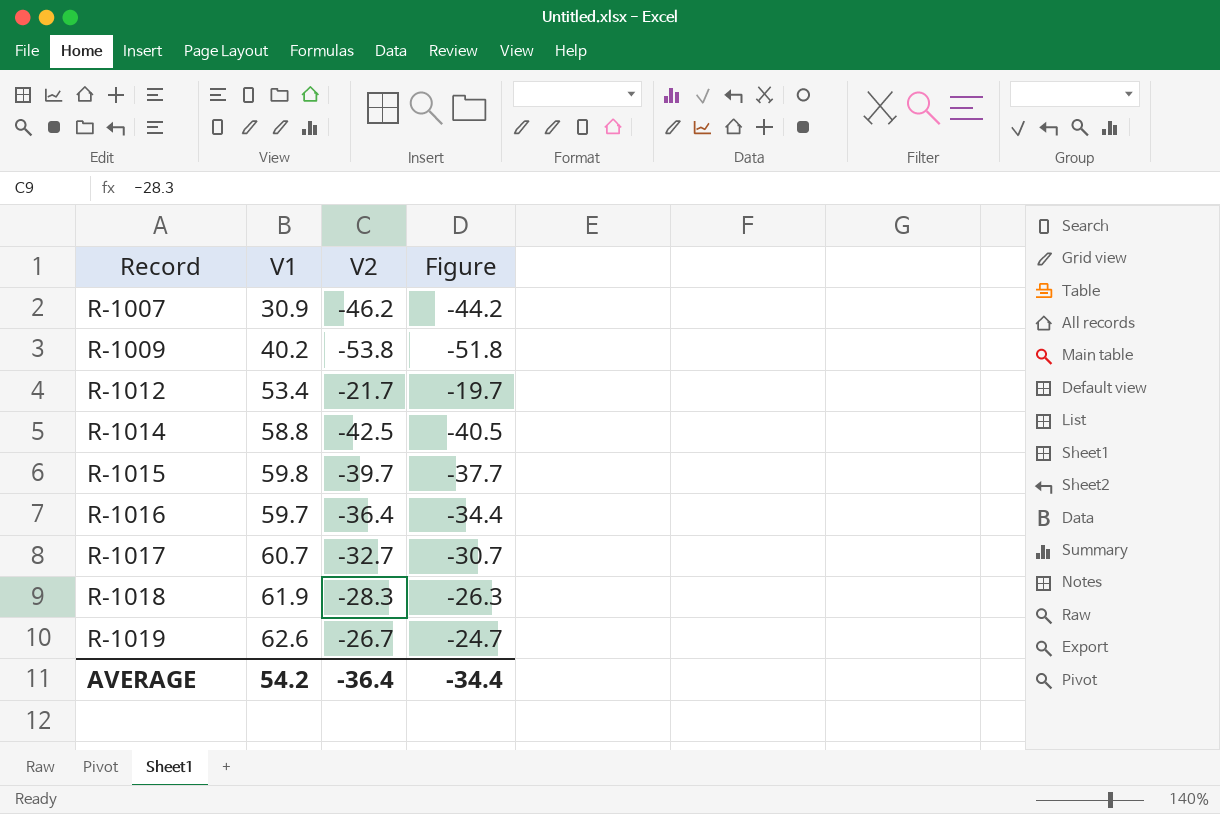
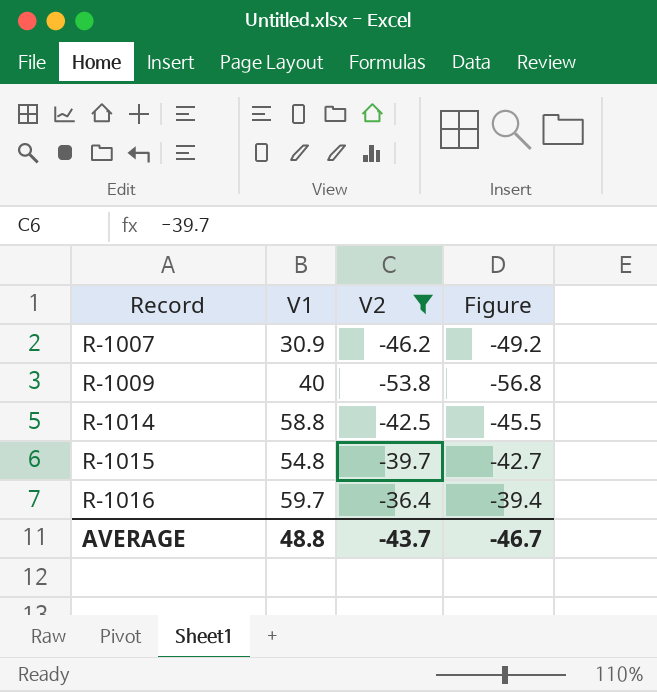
filter: none -> V2 <= -36.4
column Figure | formula: [V2] + 2 -> [V2] - 3
R-1009 | V1: 40.2 -> 40
R-1015 | V1: 59.8 -> 54.8
AVERAGE | V1: 54.2 -> 48.8
AVERAGE | V2: -36.4 -> -43.7
AVERAGE | Figure: -34.4 -> -46.7

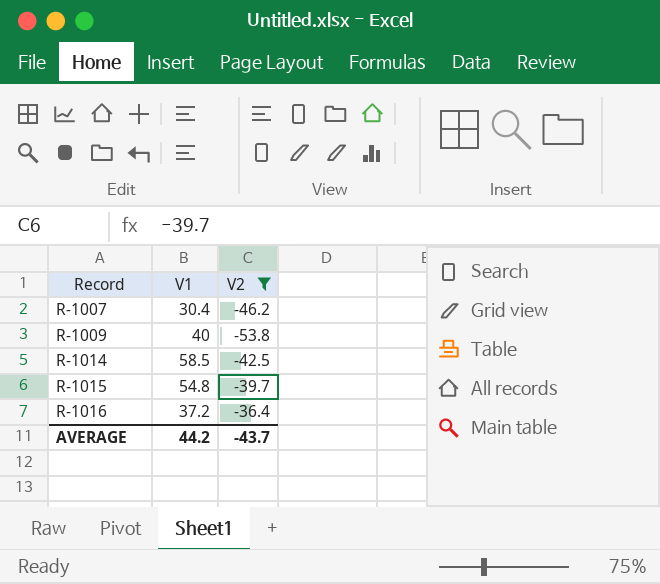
column Figure | formula: [V2] - 3 -> none
R-1007 | V1: 30.9 -> 30.4
R-1014 | V1: 58.8 -> 58.5
R-1016 | V1: 59.7 -> 37.2
AVERAGE | V1: 48.8 -> 44.2

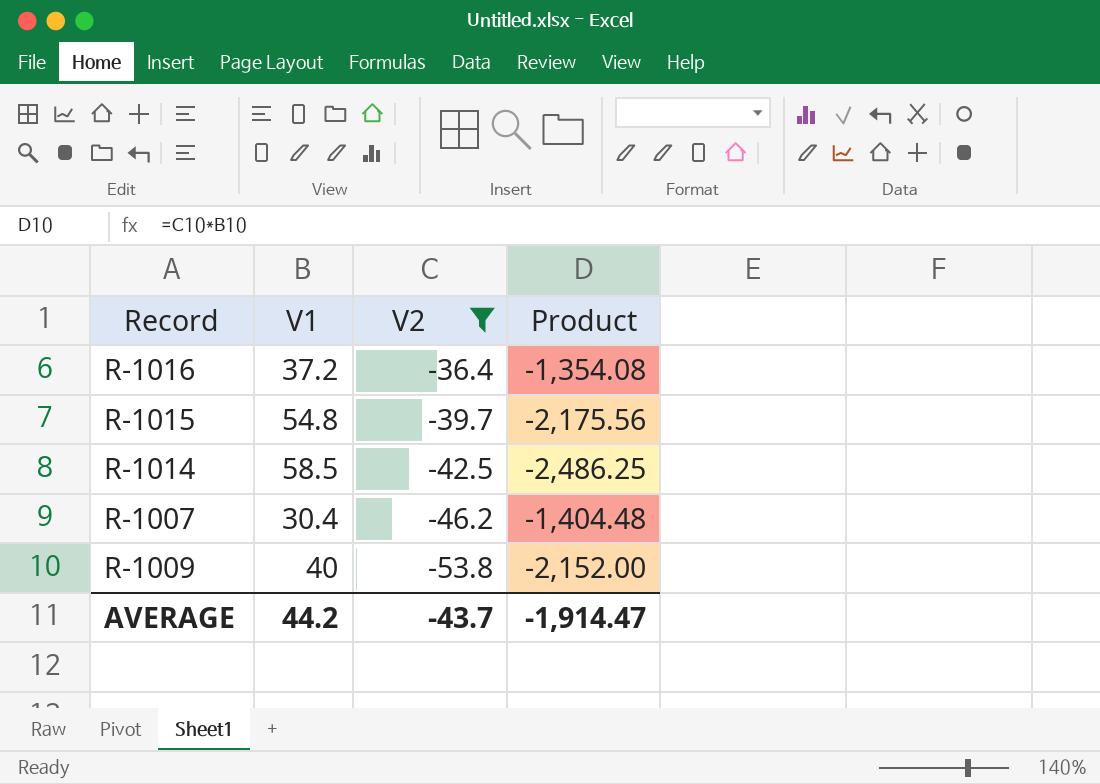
row order: Record ascending -> V2 descending
column Product | formula: none -> [V1] * [V2]

